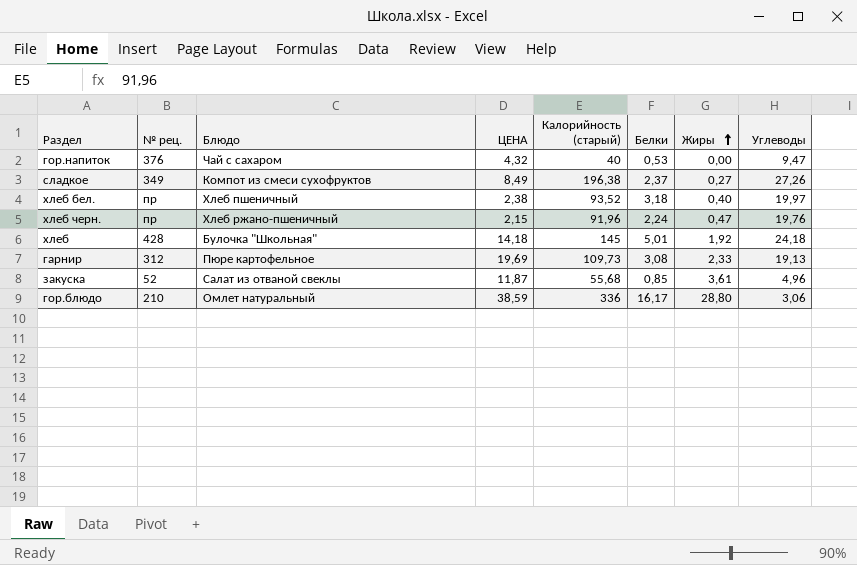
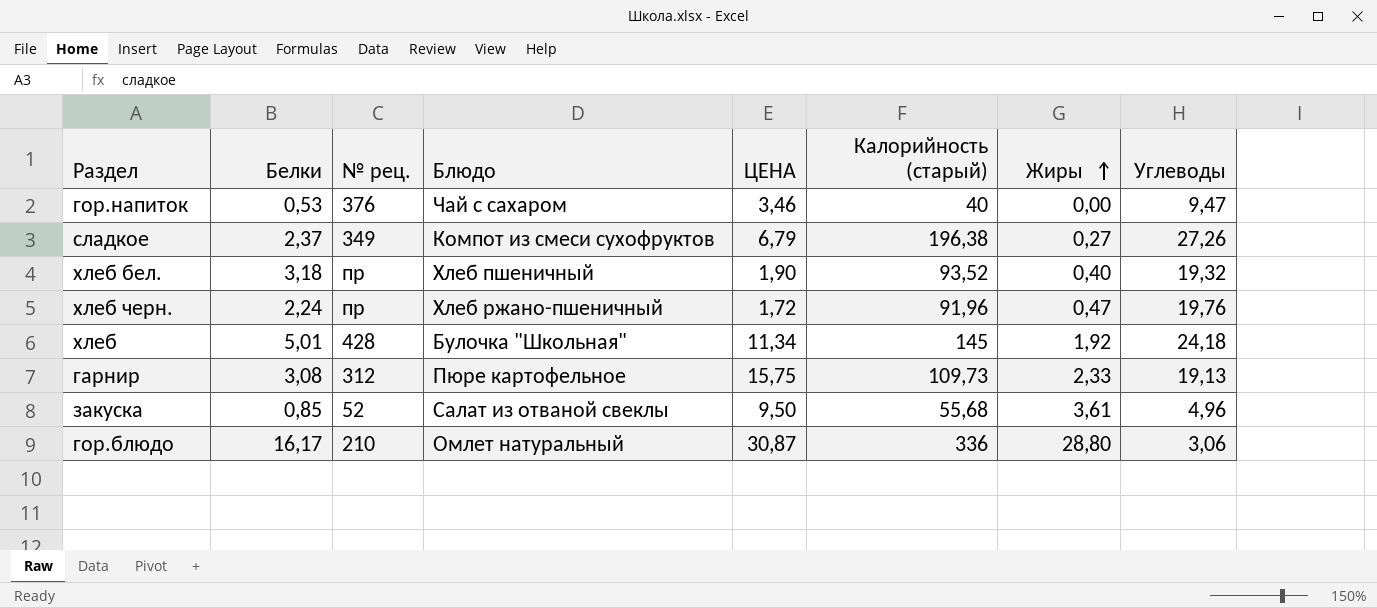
column Белки | position: 6 -> 2
гор.напиток | ЦЕНА: 4,32 -> 3,46
сладкое | ЦЕНА: 8,49 -> 6,79
хлеб бел. | ЦЕНА: 2,38 -> 1,90
хлеб бел. | Углеводы: 19,97 -> 19,32
хлеб черн. | ЦЕНА: 2,15 -> 1,72
хлеб | ЦЕНА: 14,18 -> 11,34
гарнир | ЦЕНА: 19,69 -> 15,75
закуска | ЦЕНА: 11,87 -> 9,50
гор.блюдо | ЦЕНА: 38,59 -> 30,87

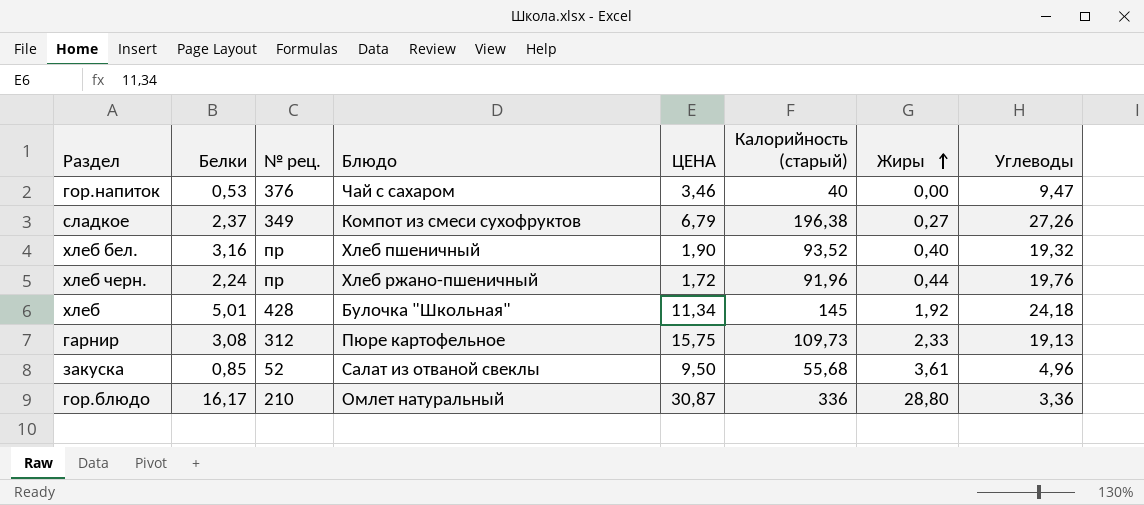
хлеб бел. | Белки: 3,18 -> 3,16
хлеб черн. | Жиры: 0,47 -> 0,44
гор.блюдо | Углеводы: 3,06 -> 3,36

